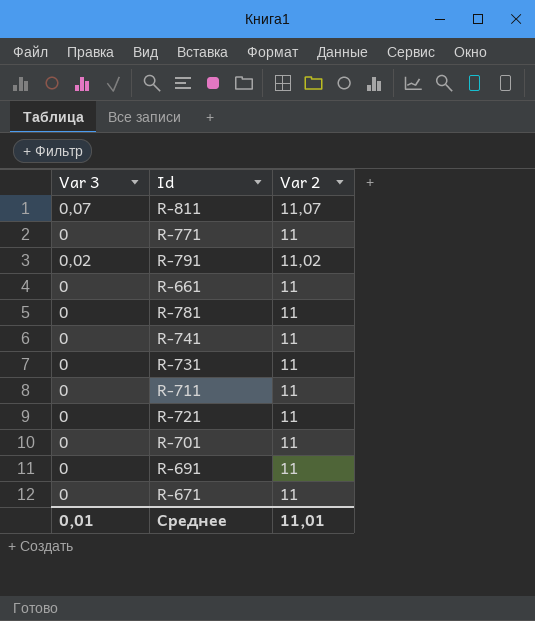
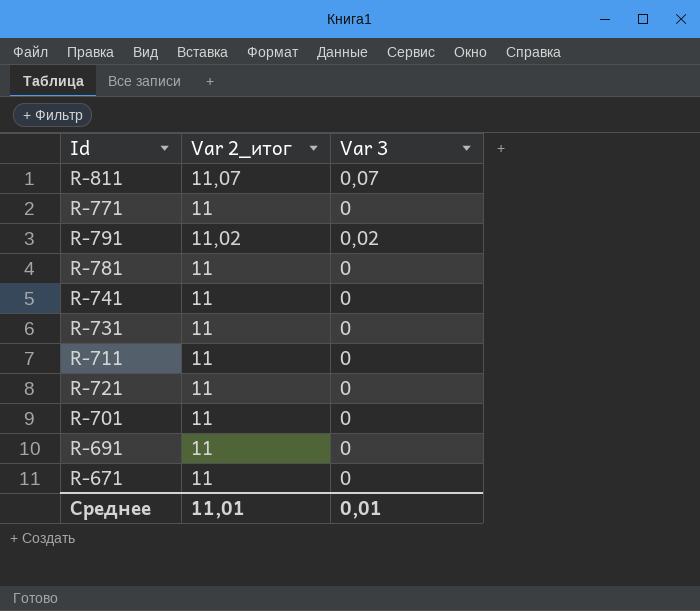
column name: Var 2 -> Var 2_итог
column Var 3 | position: 1 -> 3
row R-661: 0 | 11 -> none

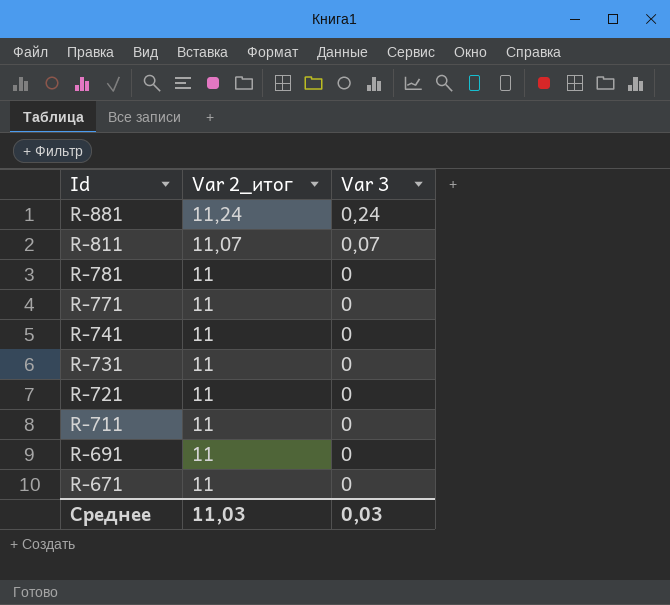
row order: none -> Id descending
row R-791: 11,02 | 0,02 -> none
row R-701: 11 | 0 -> none
row R-881: none -> 11,24 | 0,24
Среднее | Var 2_итог: 11,01 -> 11,03
Среднее | Var 3: 0,01 -> 0,03

